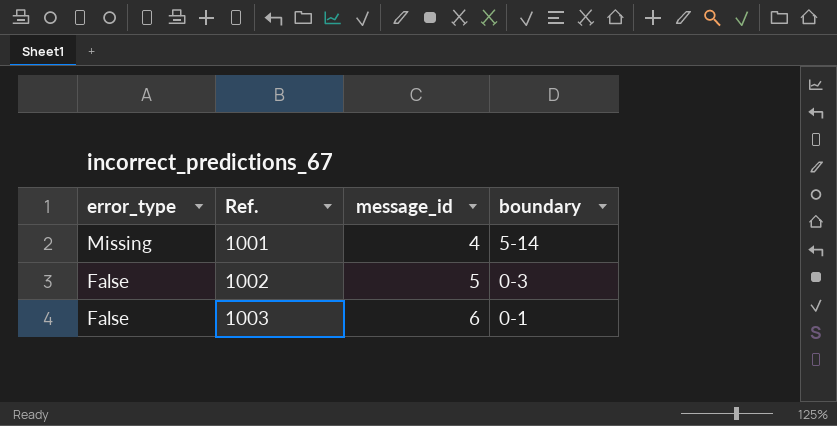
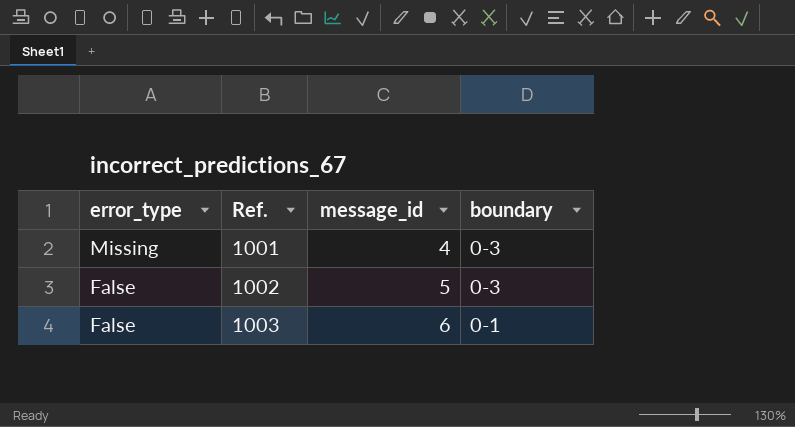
1001 | boundary: 5-14 -> 0-3

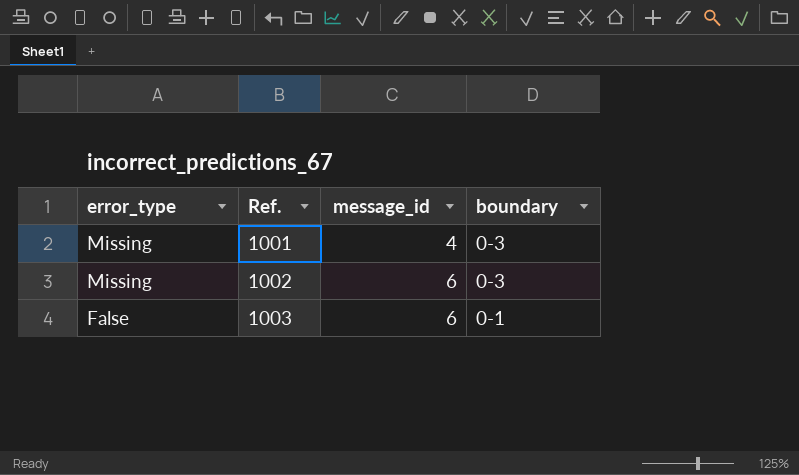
1002 | error_type: False -> Missing
1002 | message_id: 5 -> 6

